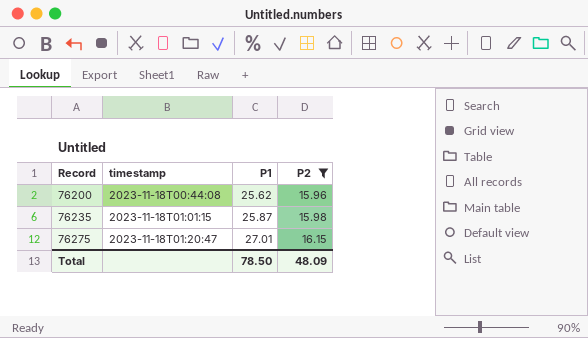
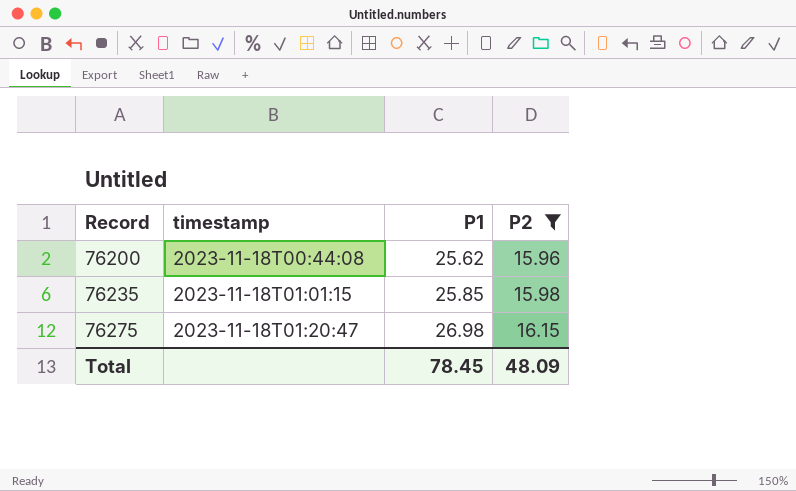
76235 | P1: 25.87 -> 25.85
76275 | P1: 27.01 -> 26.98
Total | P1: 78.50 -> 78.45

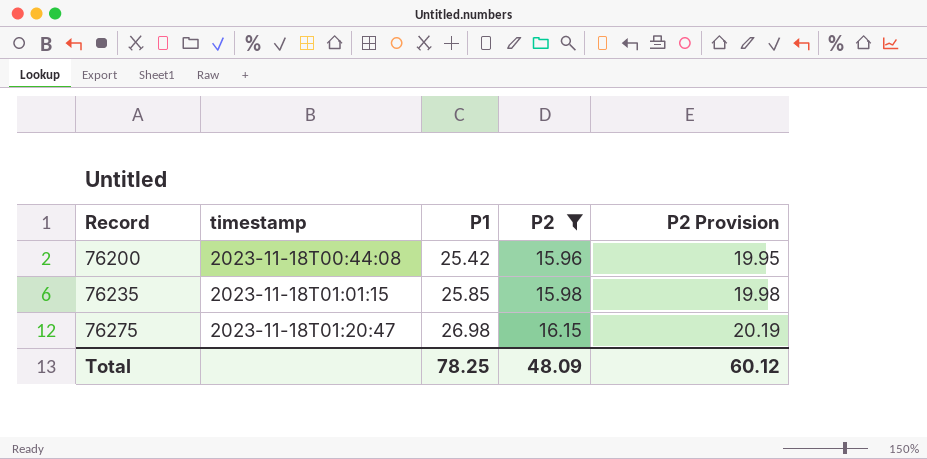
column P2 Provision | formula: none -> [P2] * 1.25
76200 | P1: 25.62 -> 25.42
Total | P1: 78.45 -> 78.25

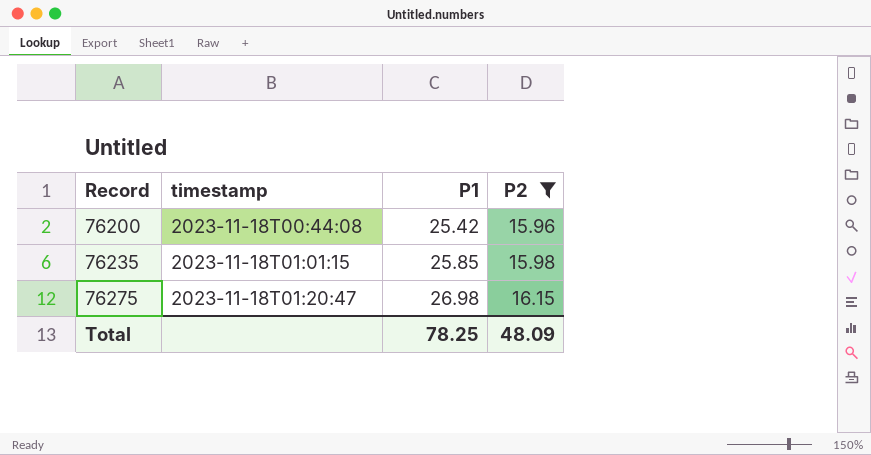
column P2 Provision | formula: [P2] * 1.25 -> none

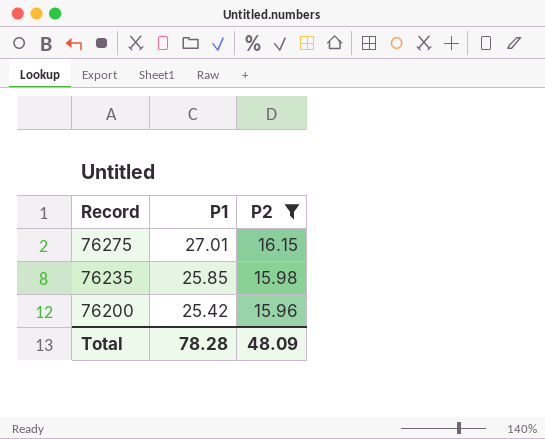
row order: Record ascending -> Record descending
column timestamp | position: 2 -> none
76275 | P1: 26.98 -> 27.01
Total | P1: 78.25 -> 78.28

